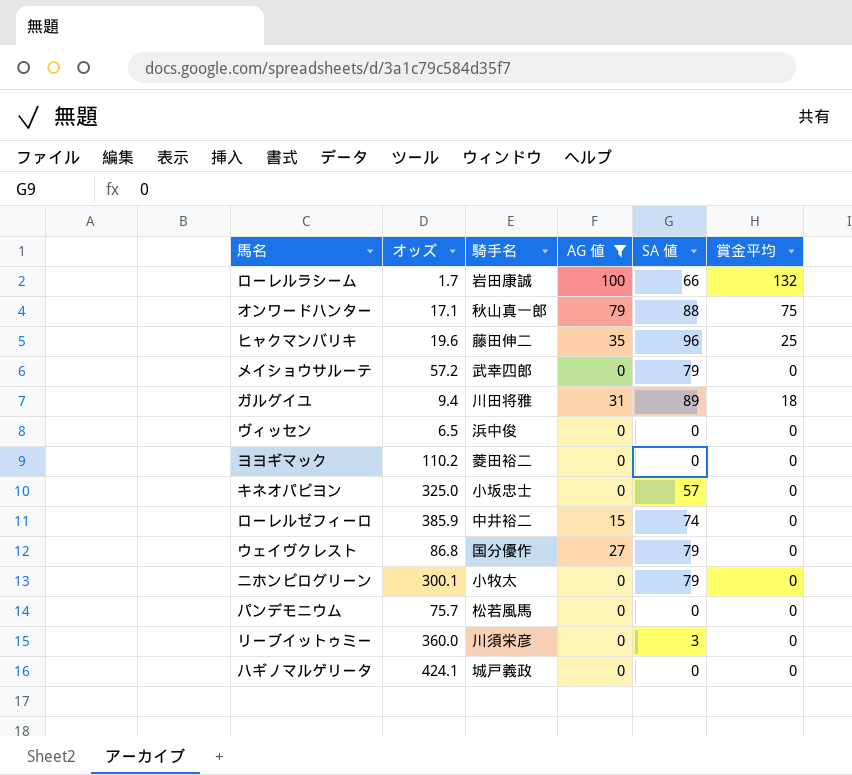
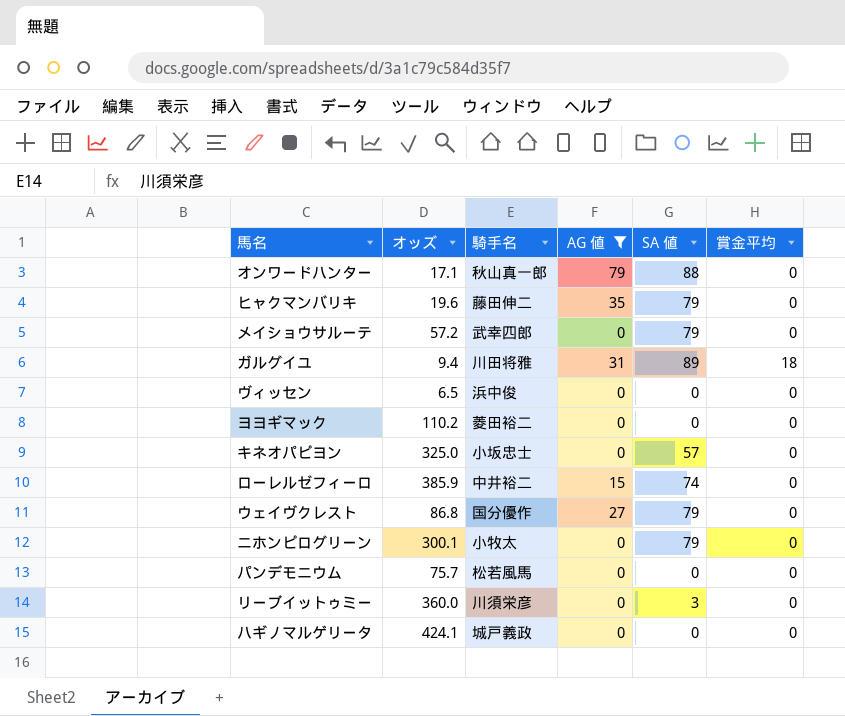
row ローレルラシーム: 1.7 | 岩田康誠 | 100 | 66 | 132 -> none
オンワードハンター | 賞金平均: 75 -> 0
ヒャクマンバリキ | SA 値: 96 -> 79
ヒャクマンバリキ | 賞金平均: 25 -> 0

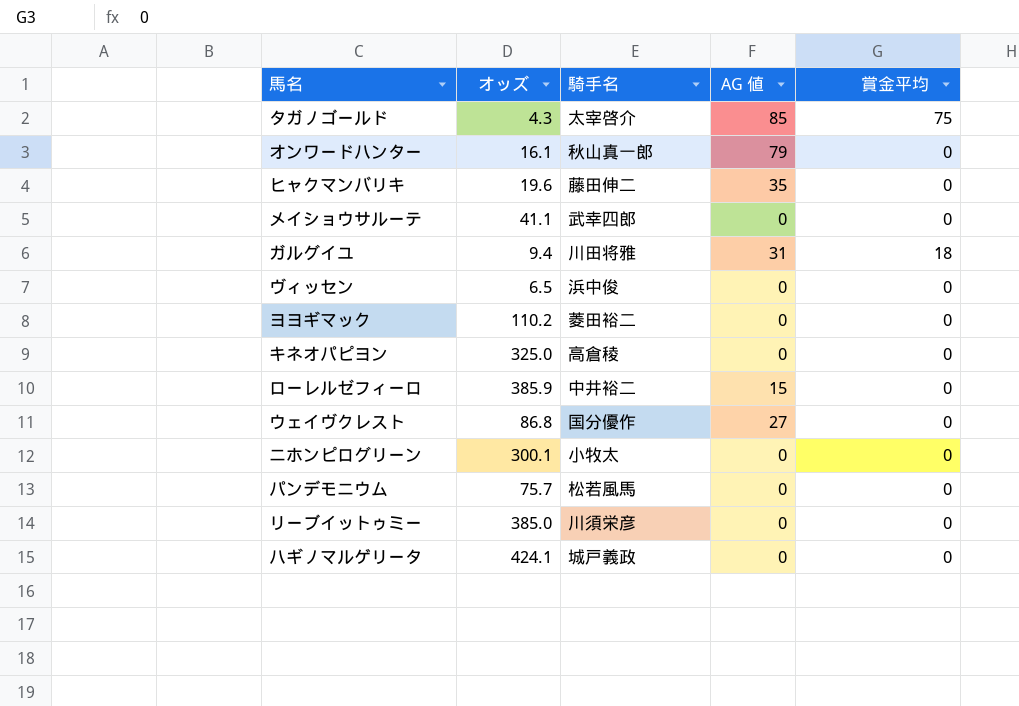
filter: AG 値 != 85 -> none
column SA 値 | position: 5 -> none
オンワードハンター | オッズ: 17.1 -> 16.1
メイショウサルーテ | オッズ: 57.2 -> 41.1
キネオパピヨン | 騎手名: 小坂忠士 -> 高倉稜
リーブイットゥミー | オッズ: 360.0 -> 385.0

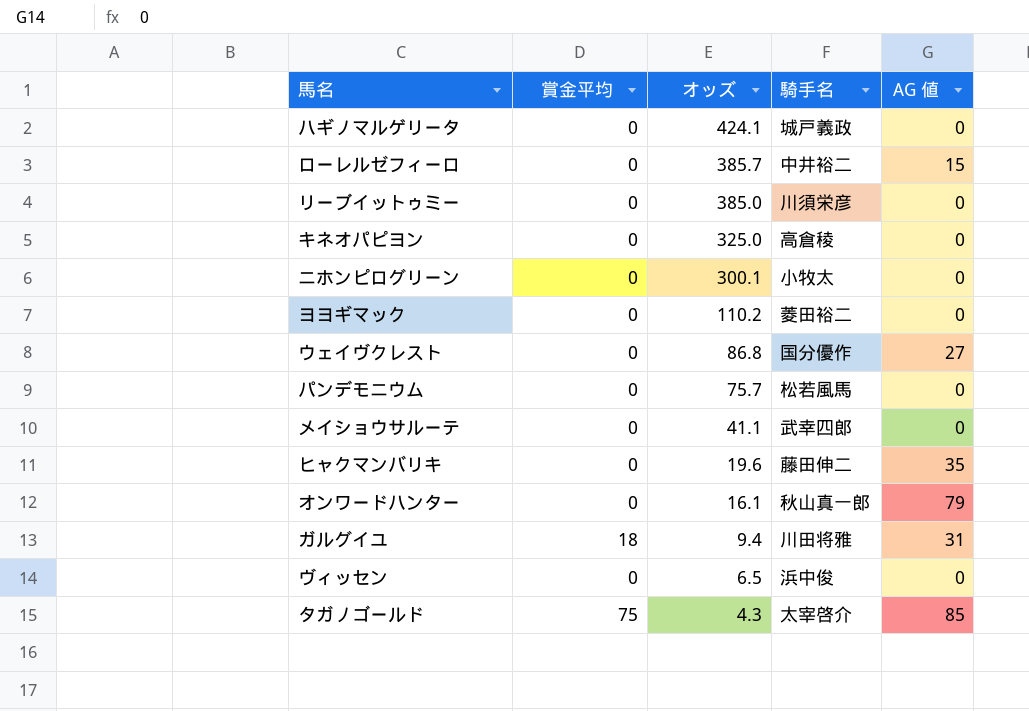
row order: none -> オッズ descending
column 賞金平均 | position: 5 -> 2
ローレルゼフィーロ | オッズ: 385.9 -> 385.7

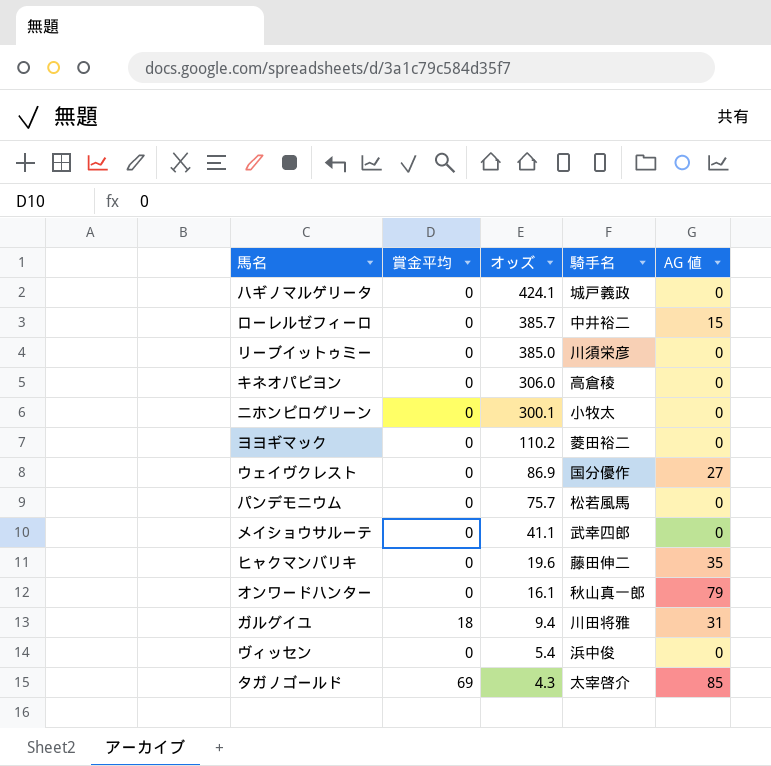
キネオパピヨン | オッズ: 325.0 -> 306.0
ウェイヴクレスト | オッズ: 86.8 -> 86.9
ヴィッセン | オッズ: 6.5 -> 5.4
タガノゴールド | 賞金平均: 75 -> 69

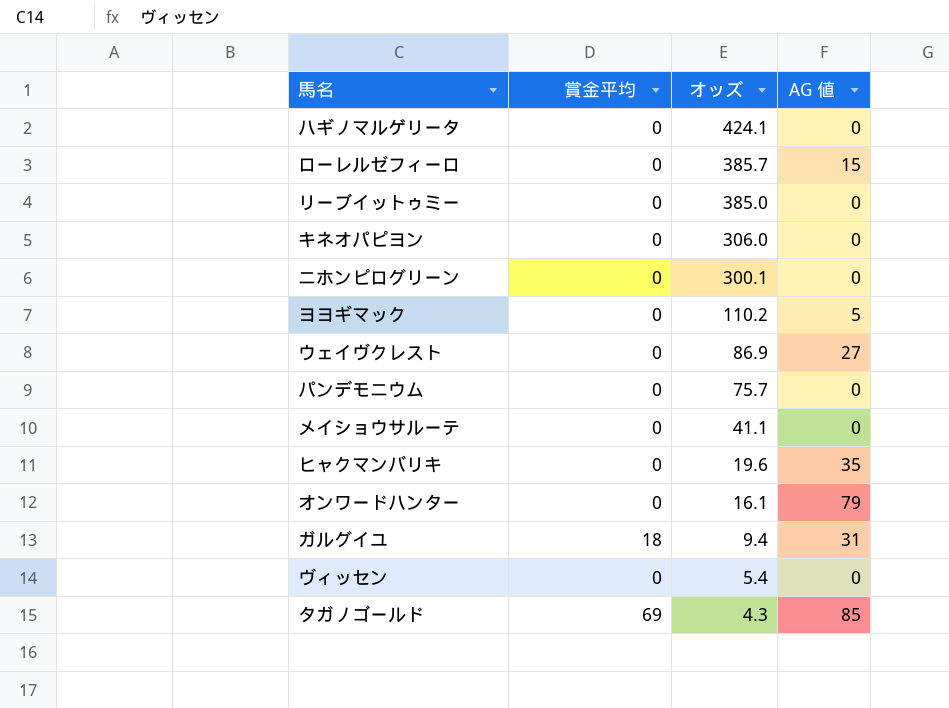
column 騎手名 | position: 4 -> none
ヨヨギマック | AG 値: 0 -> 5

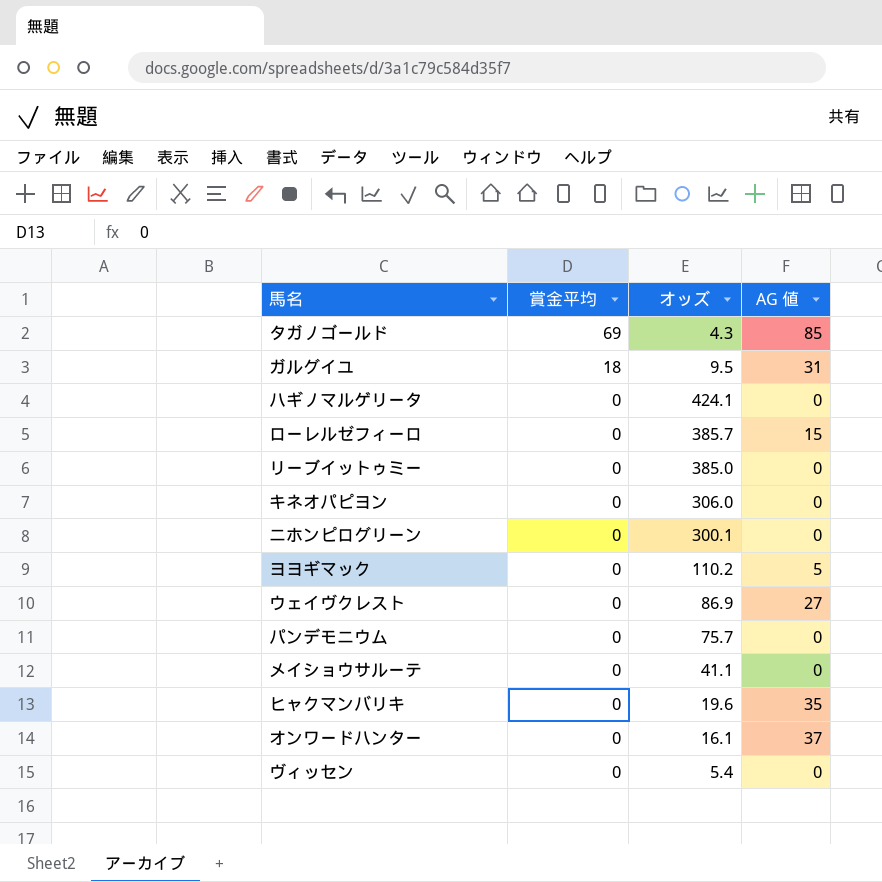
row order: オッズ descending -> 賞金平均 descending
ガルグイユ | オッズ: 9.4 -> 9.5
オンワードハンター | AG 値: 79 -> 37

